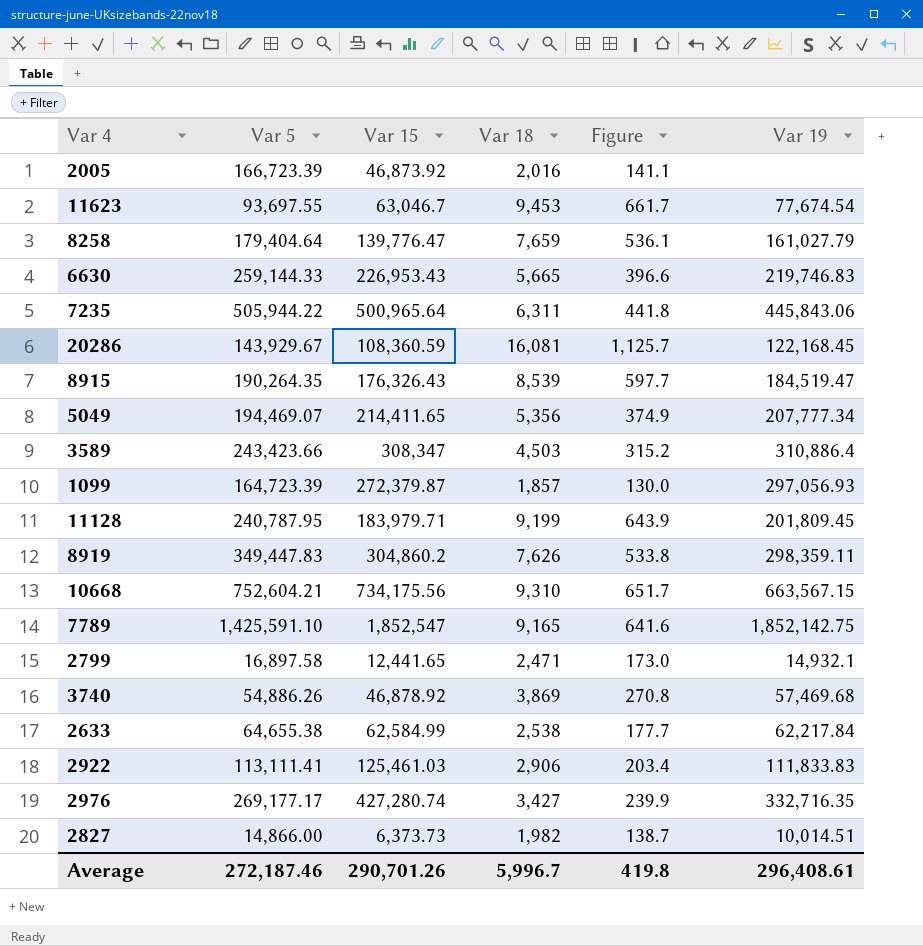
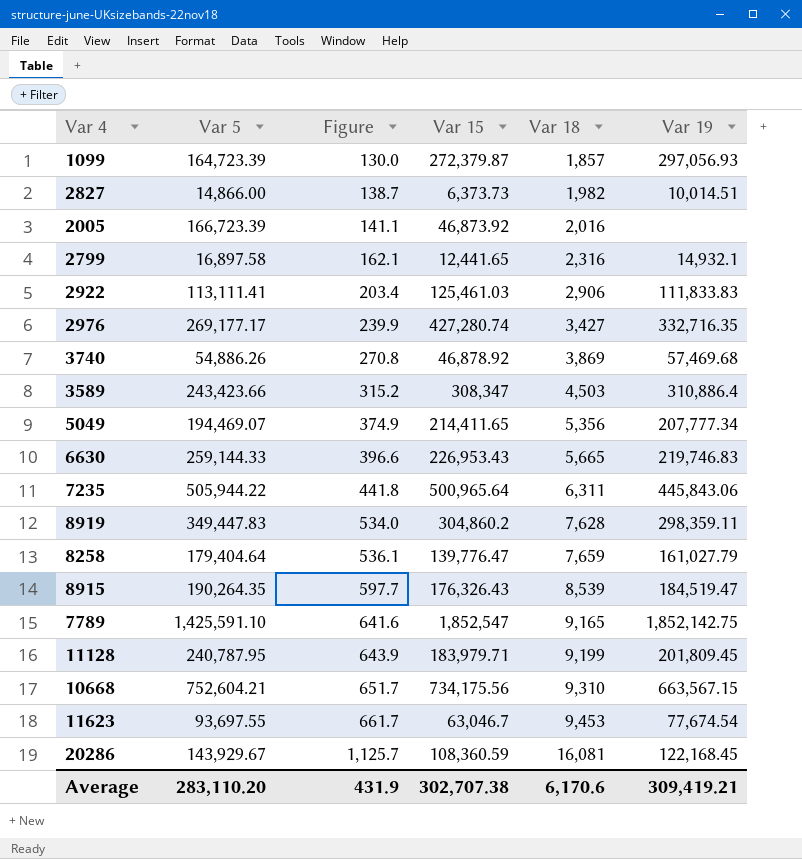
row order: none -> Figure ascending
column Figure | position: 5 -> 3
row 2633: 64,655.38 | 62,584.99 | 2,538 | 177.7 | 62,217.84 -> none
2799 | Figure: 173.0 -> 162.1
2799 | Var 18: 2,471 -> 2,316
8919 | Figure: 533.8 -> 534.0
8919 | Var 18: 7,626 -> 7,628
Average | Var 5: 272,187.46 -> 283,110.20
Average | Figure: 419.8 -> 431.9
Average | Var 15: 290,701.26 -> 302,707.38
Average | Var 18: 5,996.7 -> 6,170.6
Average | Var 19: 296,408.61 -> 309,419.21

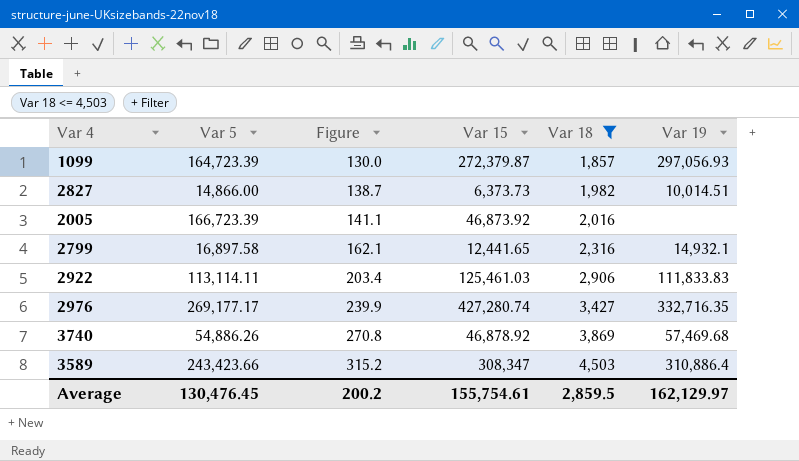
filter: none -> Var 18 <= 4,503
2922 | Var 5: 113,111.41 -> 113,114.11
Average | Var 5: 283,110.20 -> 130,476.45
Average | Figure: 431.9 -> 200.2
Average | Var 15: 302,707.38 -> 155,754.61
Average | Var 18: 6,170.6 -> 2,859.5
Average | Var 19: 309,419.21 -> 162,129.97

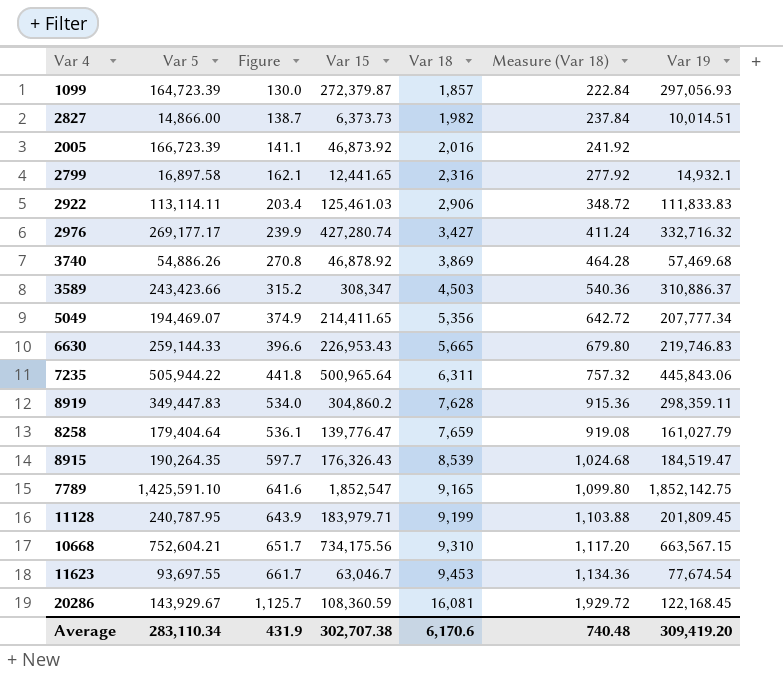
filter: Var 18 <= 4,503 -> none
column Measure (Var 18) | formula: none -> [Var 18] * 0.12
2976 | Var 19: 332,716.35 -> 332,716.32
3589 | Var 19: 310,886.4 -> 310,886.37
Average | Var 5: 130,476.45 -> 283,110.34
Average | Figure: 200.2 -> 431.9
Average | Var 15: 155,754.61 -> 302,707.38
Average | Var 18: 2,859.5 -> 6,170.6
Average | Var 19: 162,129.97 -> 309,419.20

